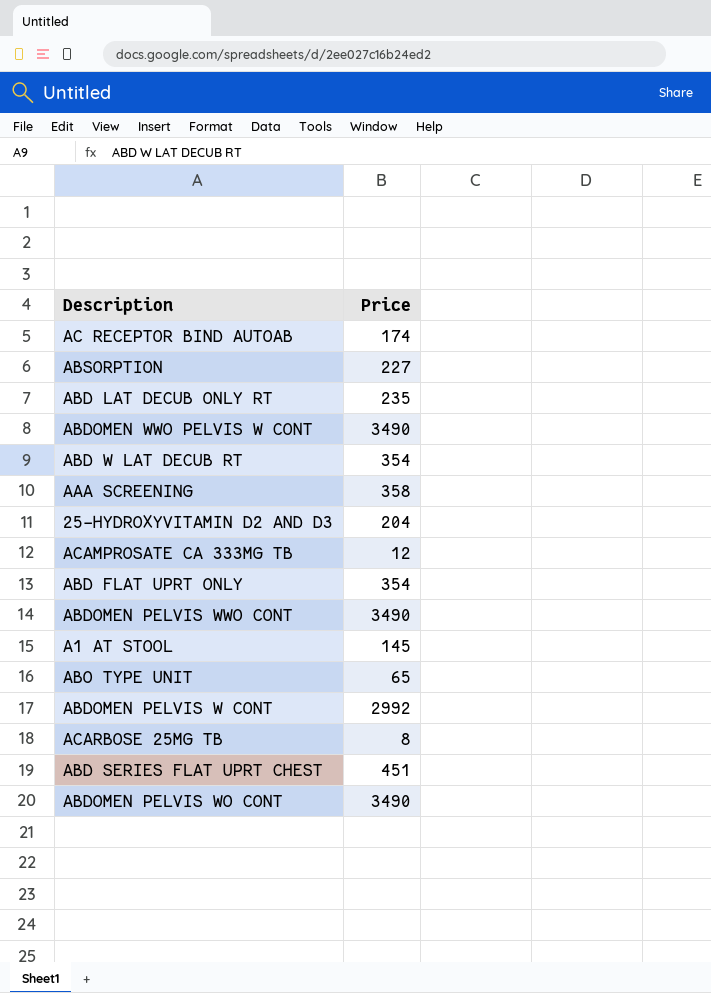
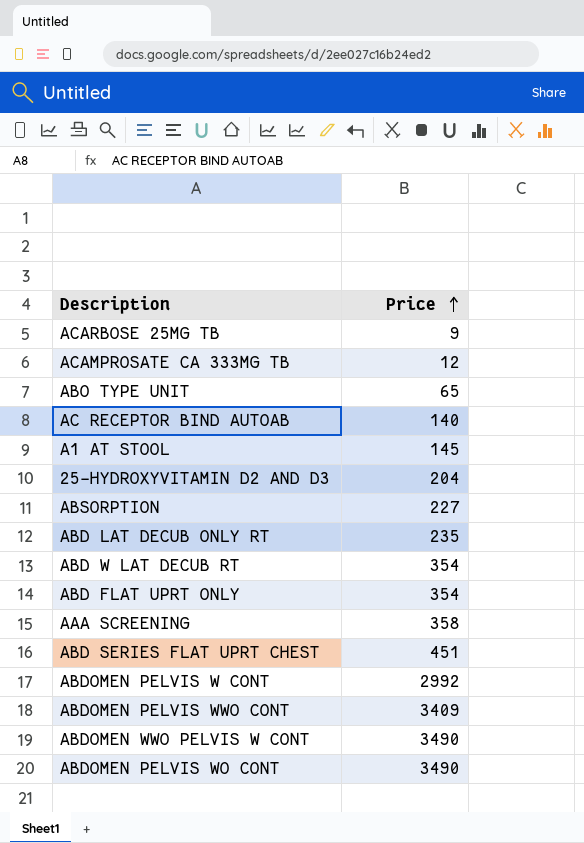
row order: none -> Price ascending
ACARBOSE 25MG TB | Price: 8 -> 9
AC RECEPTOR BIND AUTOAB | Price: 174 -> 140
ABDOMEN PELVIS WWO CONT | Price: 3490 -> 3409

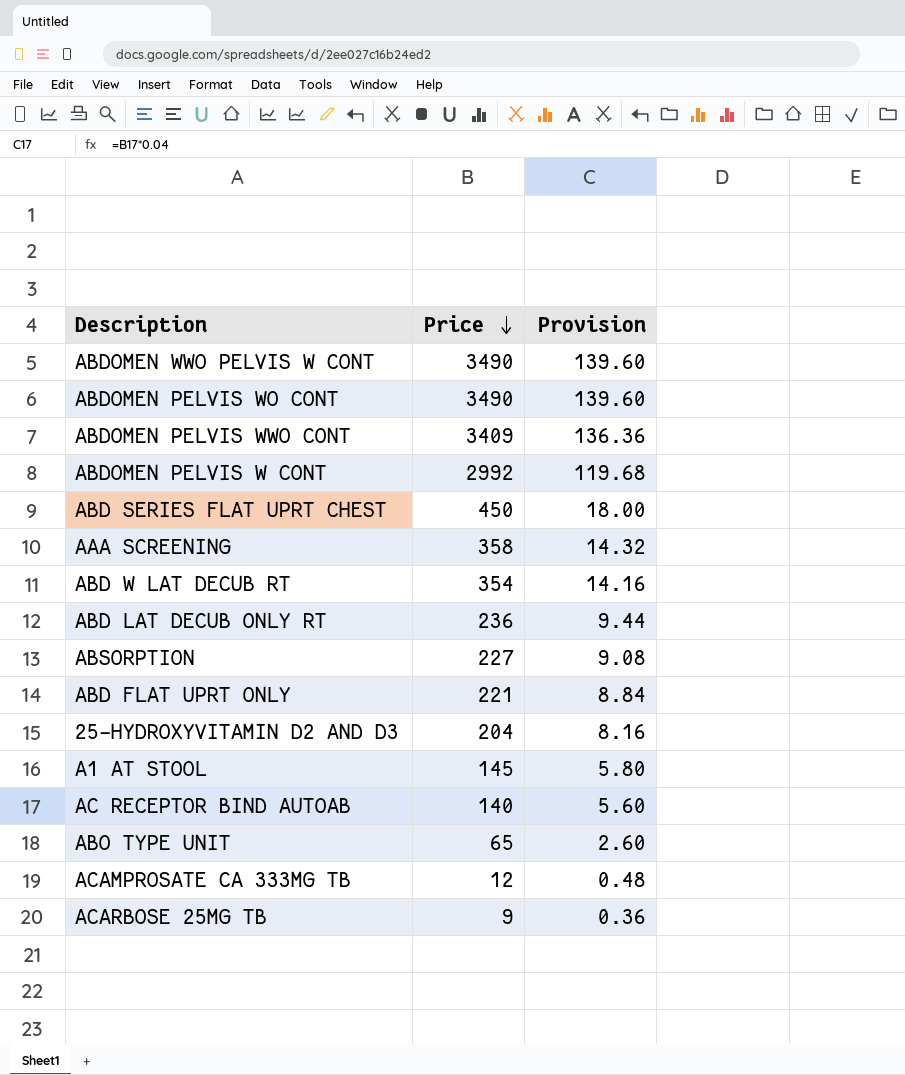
row order: Price ascending -> Price descending
column Provision | formula: none -> [Price] * 0.04
ABD SERIES FLAT UPRT CHEST | Price: 451 -> 450
ABD LAT DECUB ONLY RT | Price: 235 -> 236
ABD FLAT UPRT ONLY | Price: 354 -> 221

